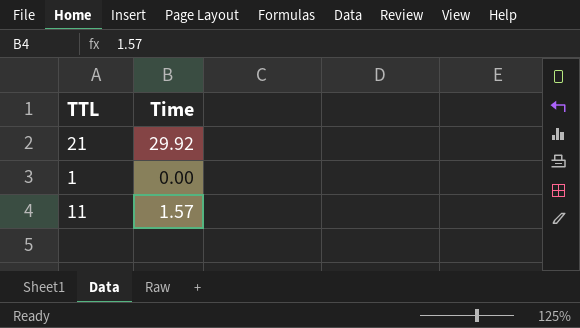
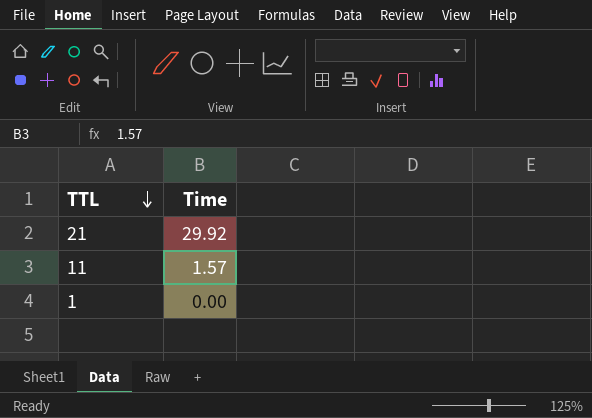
row order: none -> TTL descending

